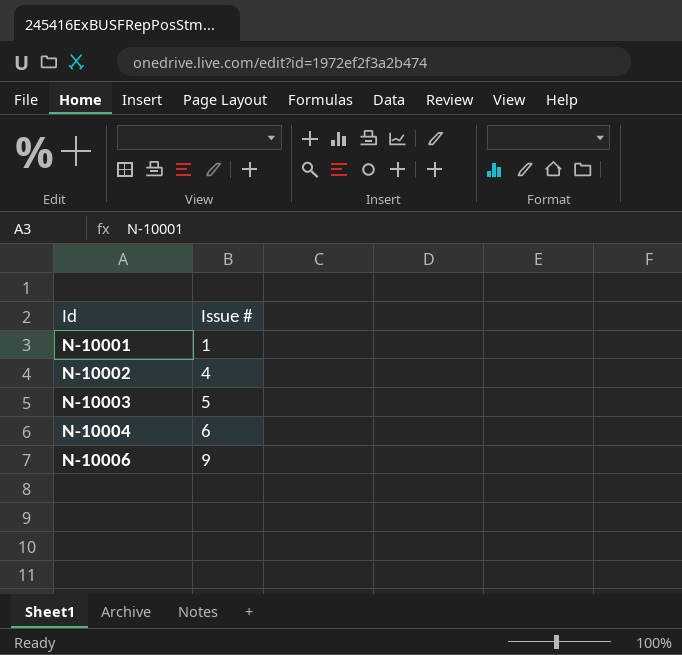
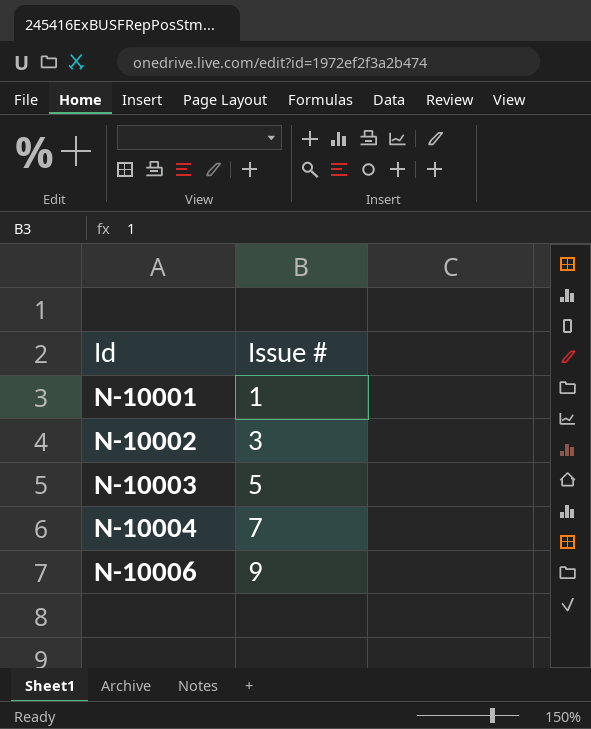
N-10002 | Issue #: 4 -> 3
N-10004 | Issue #: 6 -> 7

